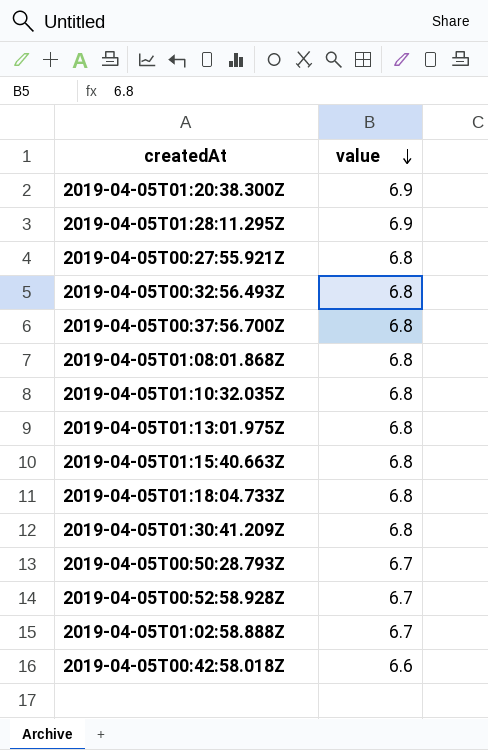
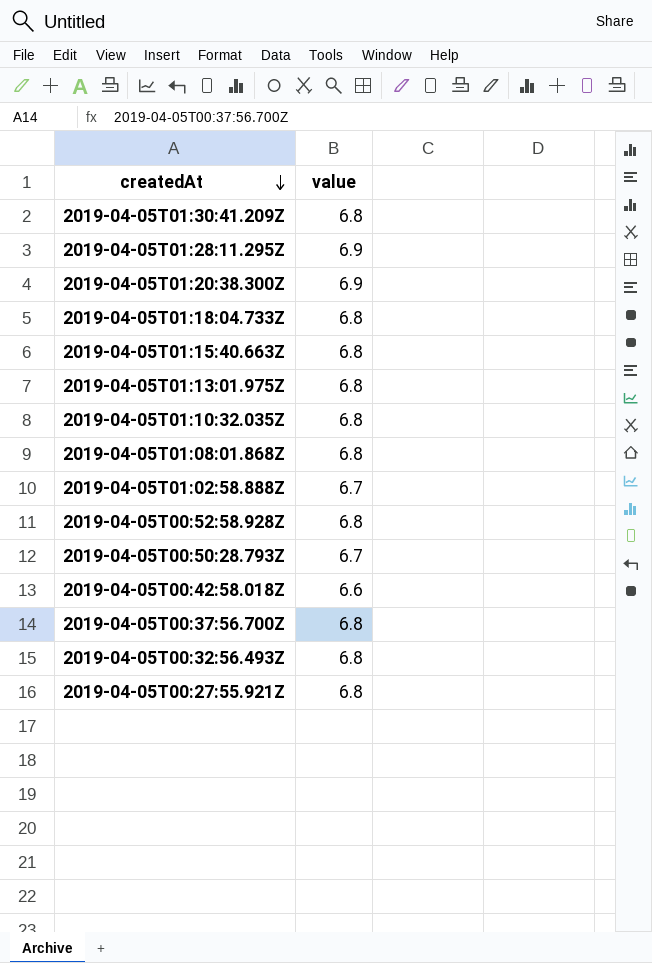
row order: value descending -> createdAt descending
2019-04-05T00:52:58.928Z | value: 6.7 -> 6.8

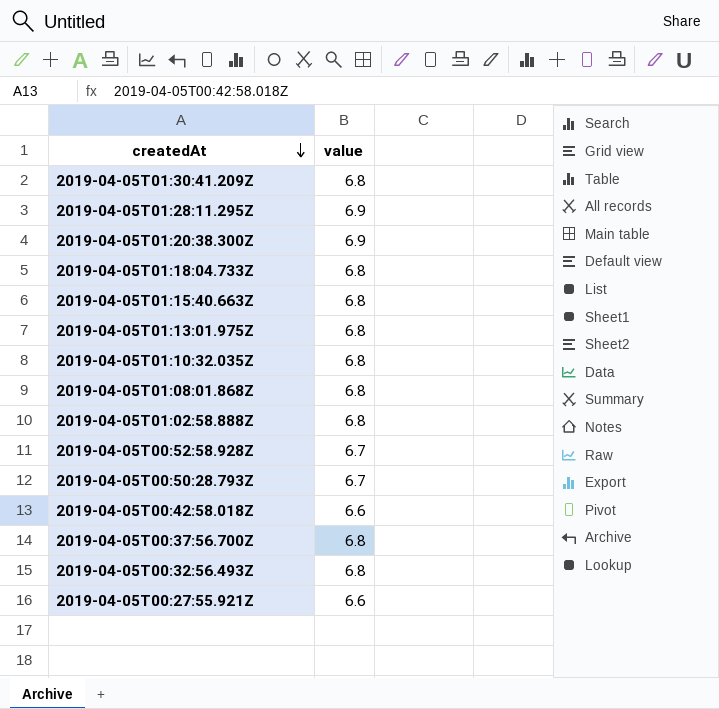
2019-04-05T01:02:58.888Z | value: 6.7 -> 6.8
2019-04-05T00:52:58.928Z | value: 6.8 -> 6.7
2019-04-05T00:27:55.921Z | value: 6.8 -> 6.6

